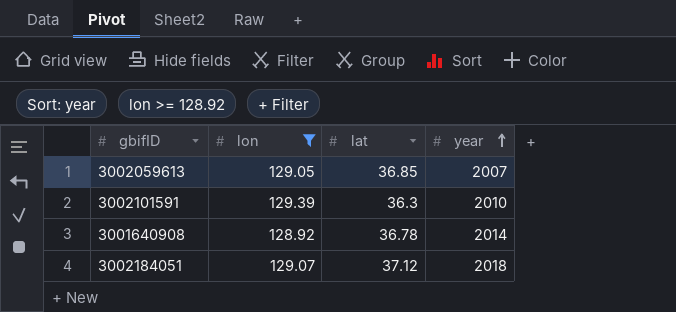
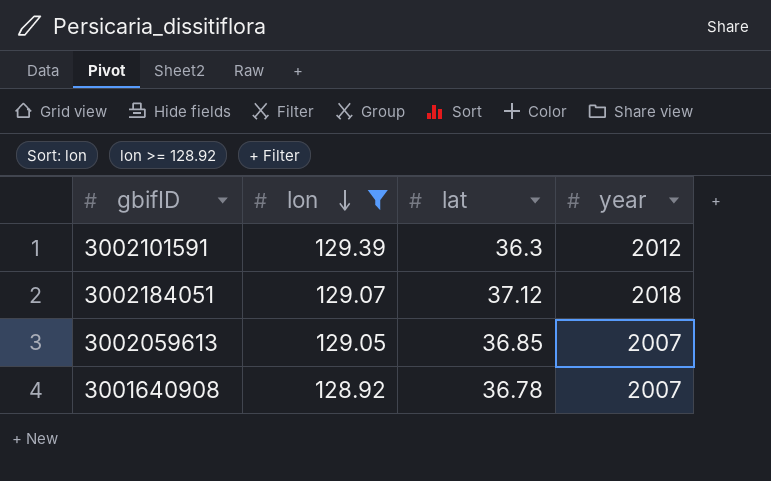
row order: year ascending -> lon descending
3002101591 | year: 2010 -> 2012
3001640908 | year: 2014 -> 2007

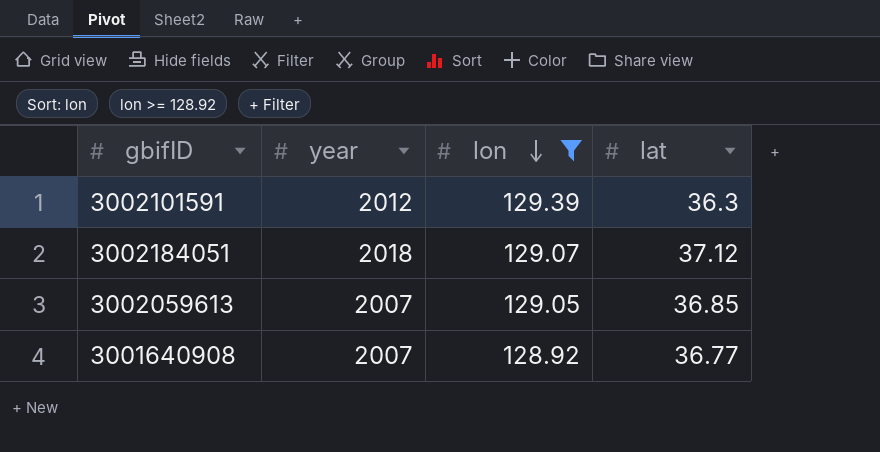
column year | position: 4 -> 2
3001640908 | lat: 36.78 -> 36.77

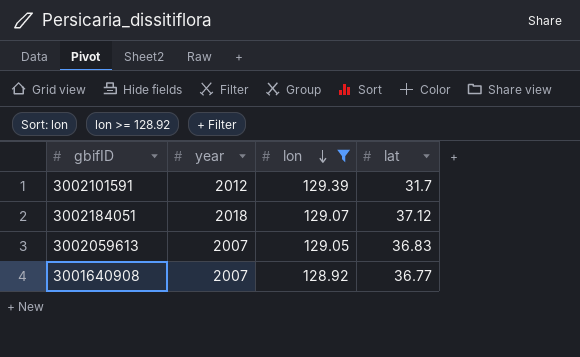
3002101591 | lat: 36.3 -> 31.7
3002059613 | lat: 36.85 -> 36.83

